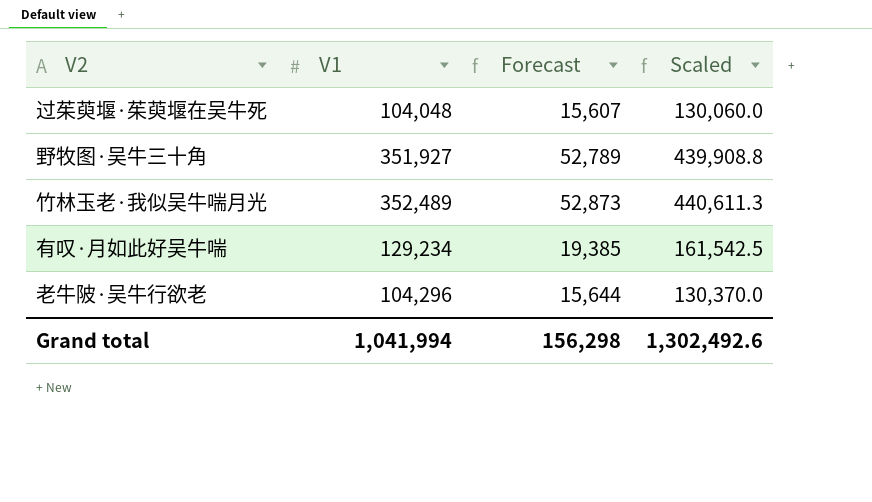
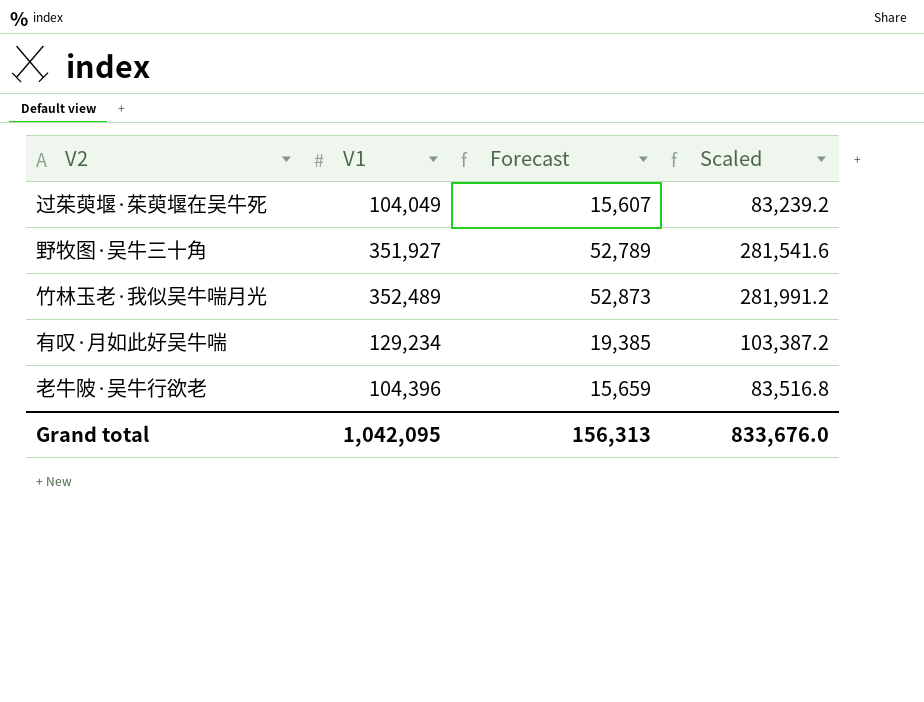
column Scaled | formula: [V1] * 1.25 -> [V1] * 0.8
过茱萸堰·茱萸堰在吴牛死 | V1: 104,048 -> 104,049
老牛陂·吴牛行欲老 | V1: 104,296 -> 104,396
老牛陂·吴牛行欲老 | Forecast: 15,644 -> 15,659
Grand total | V1: 1,041,994 -> 1,042,095
Grand total | Forecast: 156,298 -> 156,313
Grand total | Scaled: 1,302,492.6 -> 833,676.0

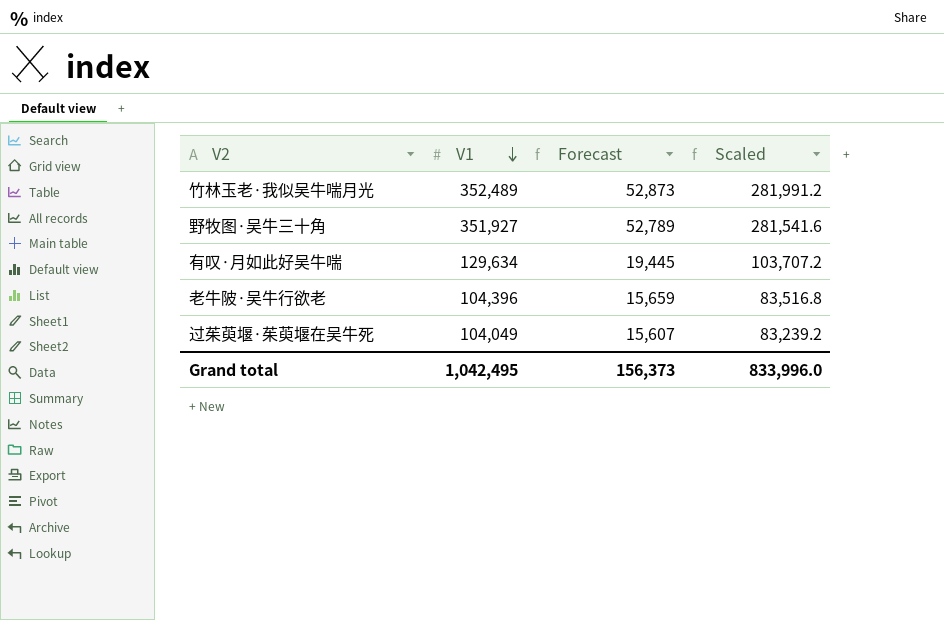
row order: none -> V1 descending
有叹·月如此好吴牛喘 | V1: 129,234 -> 129,634
有叹·月如此好吴牛喘 | Forecast: 19,385 -> 19,445
有叹·月如此好吴牛喘 | Scaled: 103,387.2 -> 103,707.2
Grand total | V1: 1,042,095 -> 1,042,495
Grand total | Forecast: 156,313 -> 156,373
Grand total | Scaled: 833,676.0 -> 833,996.0

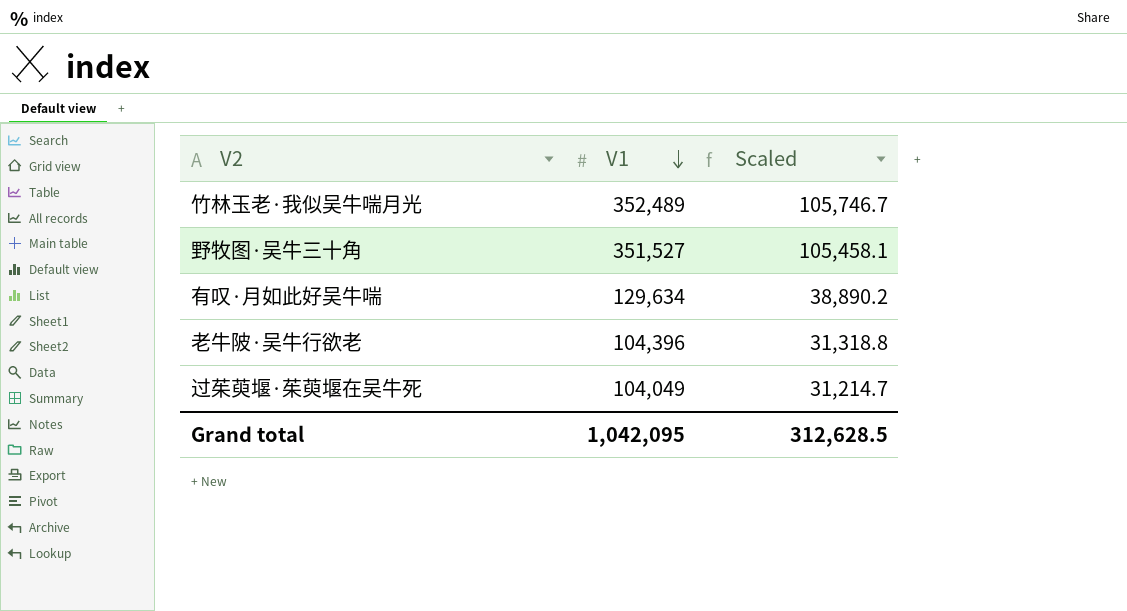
column Forecast | formula: [V1] * 0.15 -> none
column Scaled | formula: [V1] * 0.8 -> [V1] * 0.3
野牧图·吴牛三十角 | V1: 351,927 -> 351,527
Grand total | V1: 1,042,495 -> 1,042,095
Grand total | Scaled: 833,996.0 -> 312,628.5

